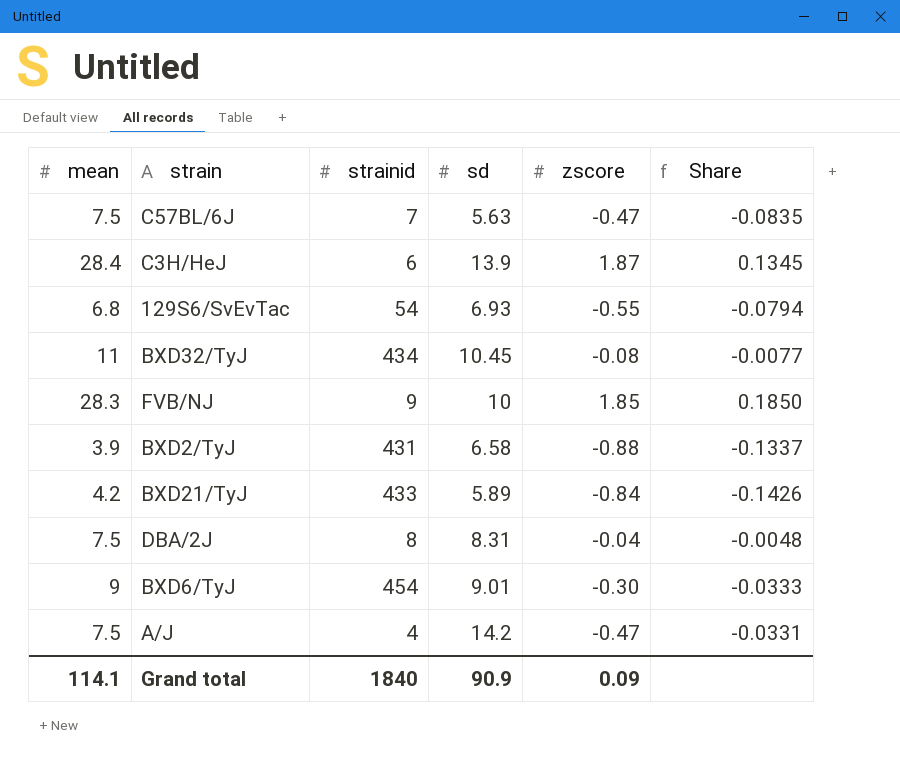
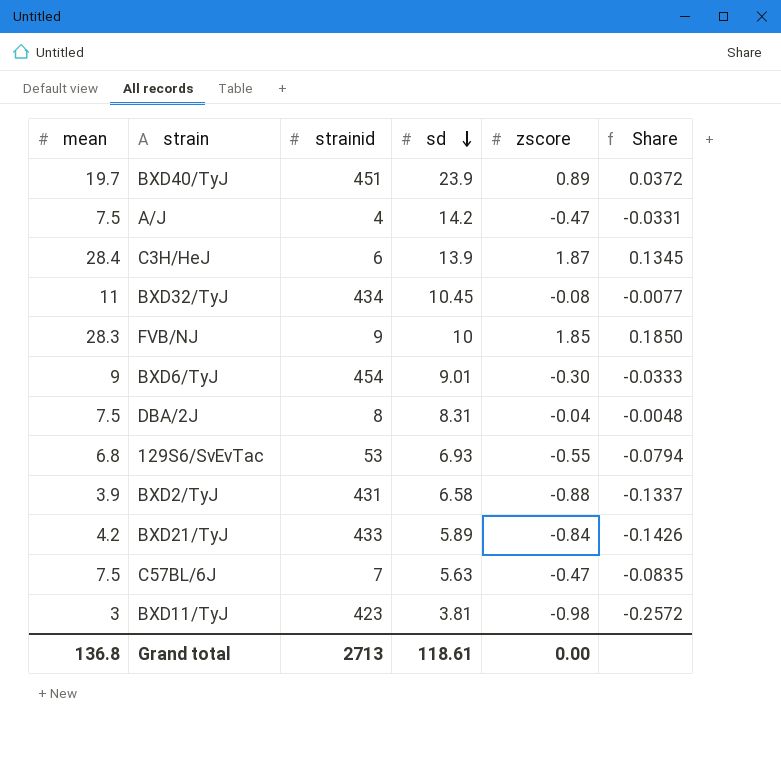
row order: none -> sd descending
row BXD40/TyJ: none -> 19.7 | 451 | 23.9 | 0.89 | 0.0372
129S6/SvEvTac | strainid: 54 -> 53
row BXD11/TyJ: none -> 3 | 423 | 3.81 | -0.98 | -0.2572
Grand total | mean: 114.1 -> 136.8
Grand total | strainid: 1840 -> 2713
Grand total | sd: 90.9 -> 118.61
Grand total | zscore: 0.09 -> 0.00

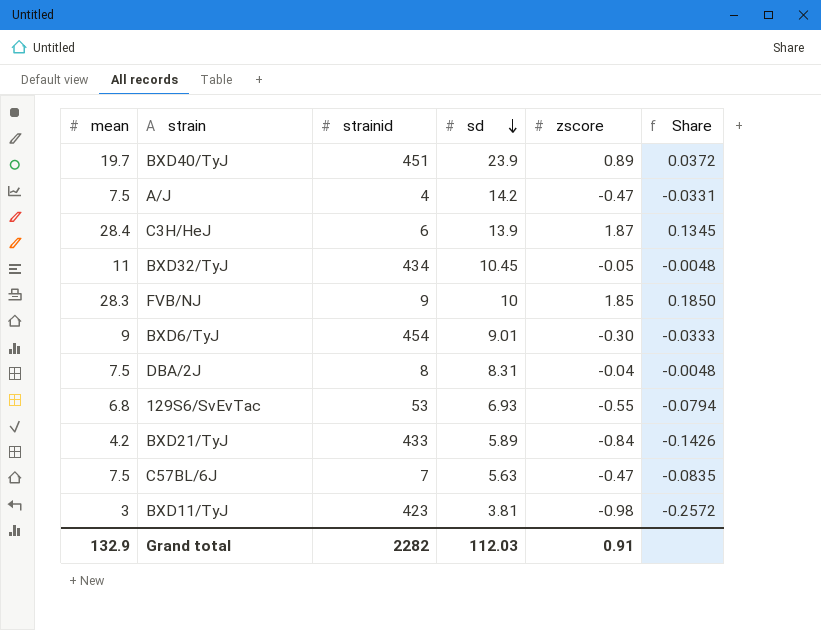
row BXD2/TyJ: 3.9 | 431 | 6.58 | -0.88 | -0.1337 -> none
BXD32/TyJ | zscore: -0.08 -> -0.05
BXD32/TyJ | Share: -0.0077 -> -0.0048
Grand total | mean: 136.8 -> 132.9
Grand total | strainid: 2713 -> 2282
Grand total | sd: 118.61 -> 112.03
Grand total | zscore: 0.00 -> 0.91

